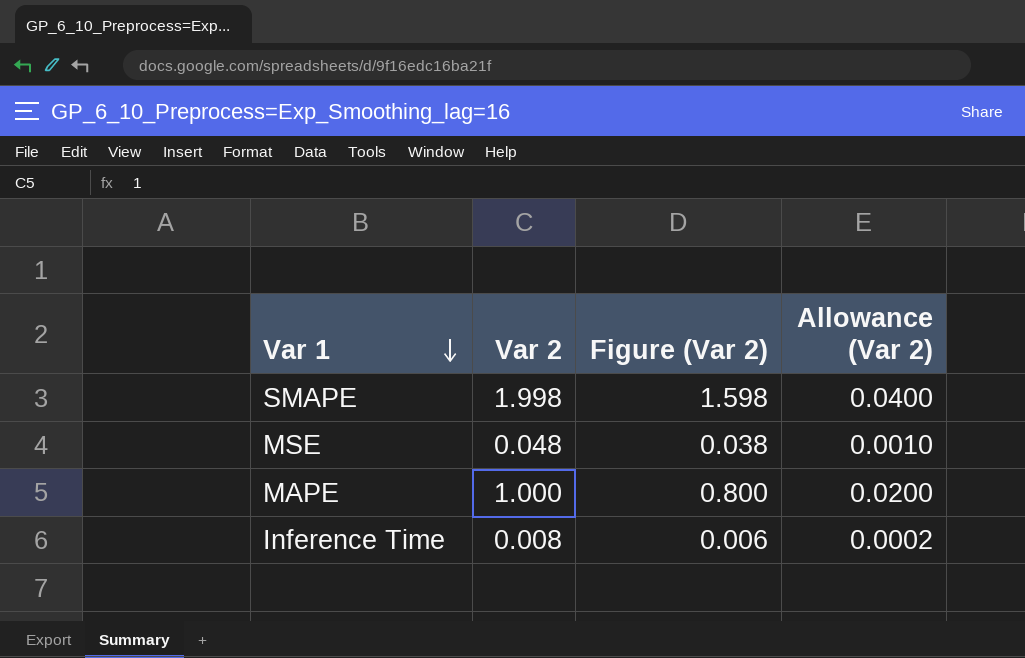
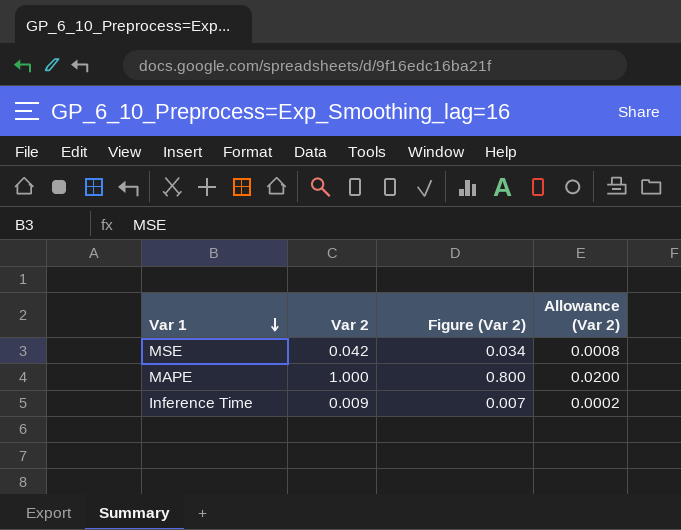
row SMAPE: 1.998 | 1.598 | 0.0400 -> none
MSE | Var 2: 0.048 -> 0.042
MSE | Figure (Var 2): 0.038 -> 0.034
MSE | Allowance (Var 2): 0.0010 -> 0.0008
Inference Time | Var 2: 0.008 -> 0.009
Inference Time | Figure (Var 2): 0.006 -> 0.007

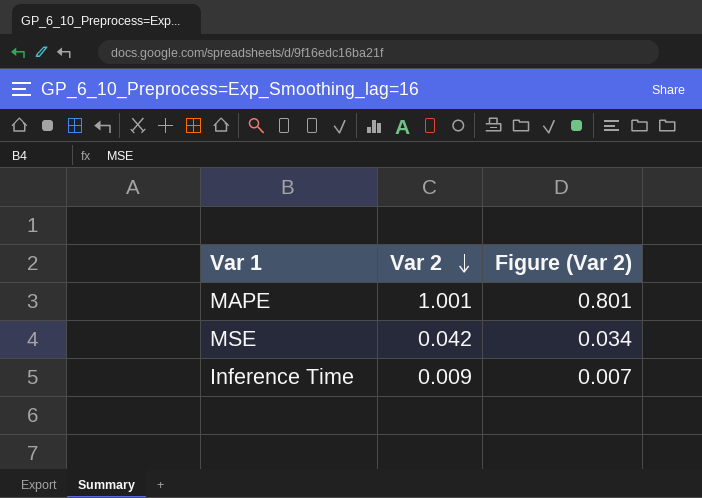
row order: Var 1 descending -> Var 2 descending
column Allowance (Var 2) | formula: [Var 2] * 0.02 -> none
MAPE | Var 2: 1.000 -> 1.001
MAPE | Figure (Var 2): 0.800 -> 0.801

